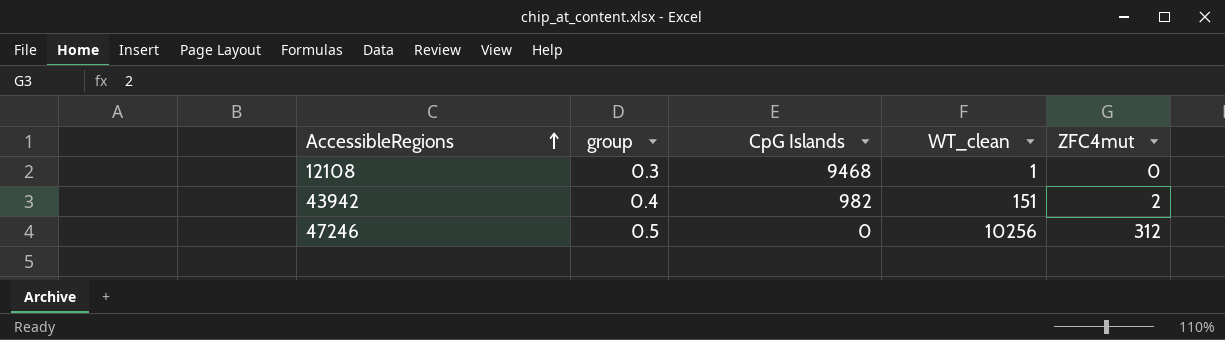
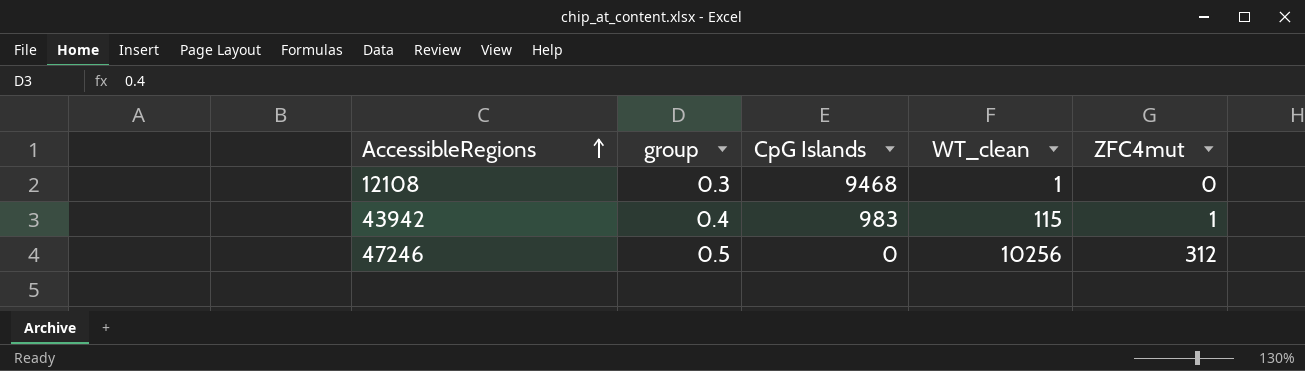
43942 | CpG Islands: 982 -> 983
43942 | WT_clean: 151 -> 115
43942 | ZFC4mut: 2 -> 1

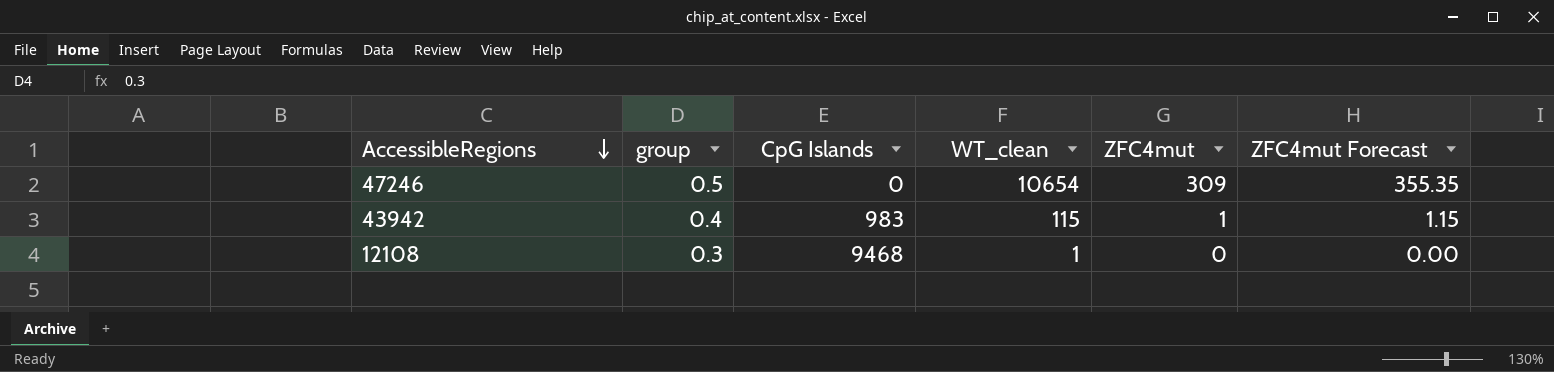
row order: AccessibleRegions ascending -> AccessibleRegions descending
column ZFC4mut Forecast | formula: none -> [ZFC4mut] * 1.15
47246 | WT_clean: 10256 -> 10654
47246 | ZFC4mut: 312 -> 309

